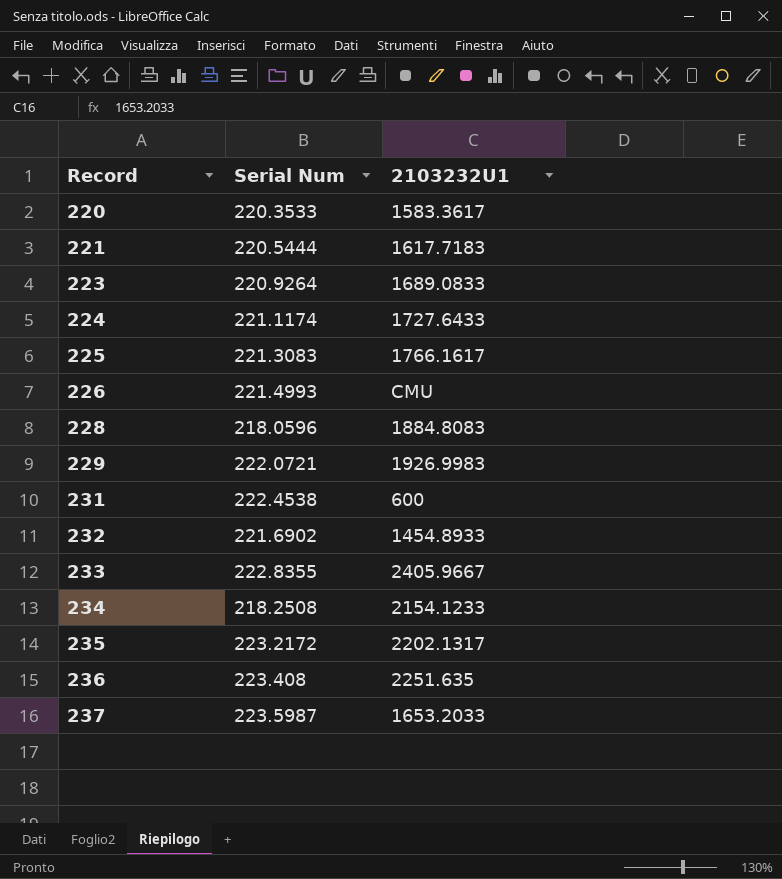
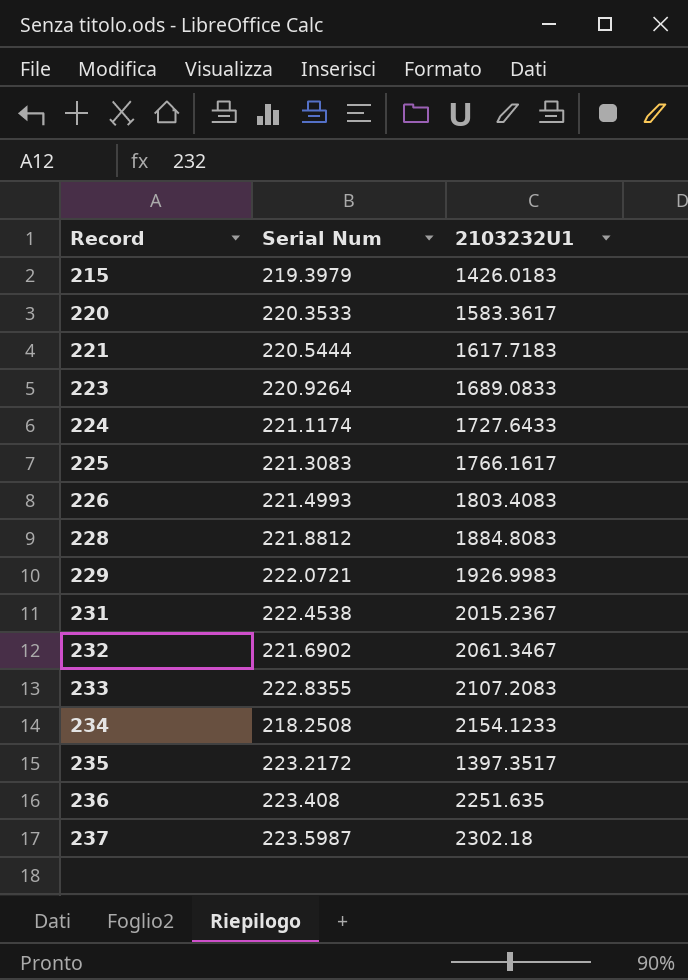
row 215: none -> 219.3979 | 1426.0183
226 | 2103232U1: CMU -> 1803.4083
228 | Serial Num: 218.0596 -> 221.8812
231 | 2103232U1: 600 -> 2015.2367
232 | 2103232U1: 1454.8933 -> 2061.3467
233 | 2103232U1: 2405.9667 -> 2107.2083
235 | 2103232U1: 2202.1317 -> 1397.3517
237 | 2103232U1: 1653.2033 -> 2302.18

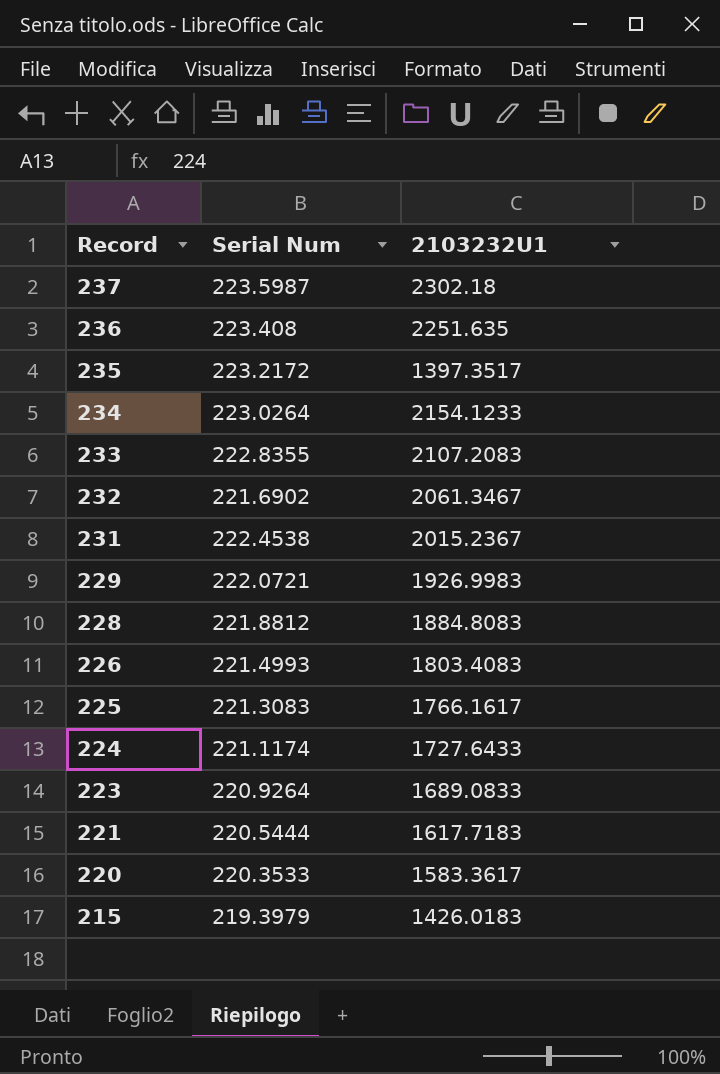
row order: Record ascending -> Record descending
234 | Serial Num: 218.2508 -> 223.0264

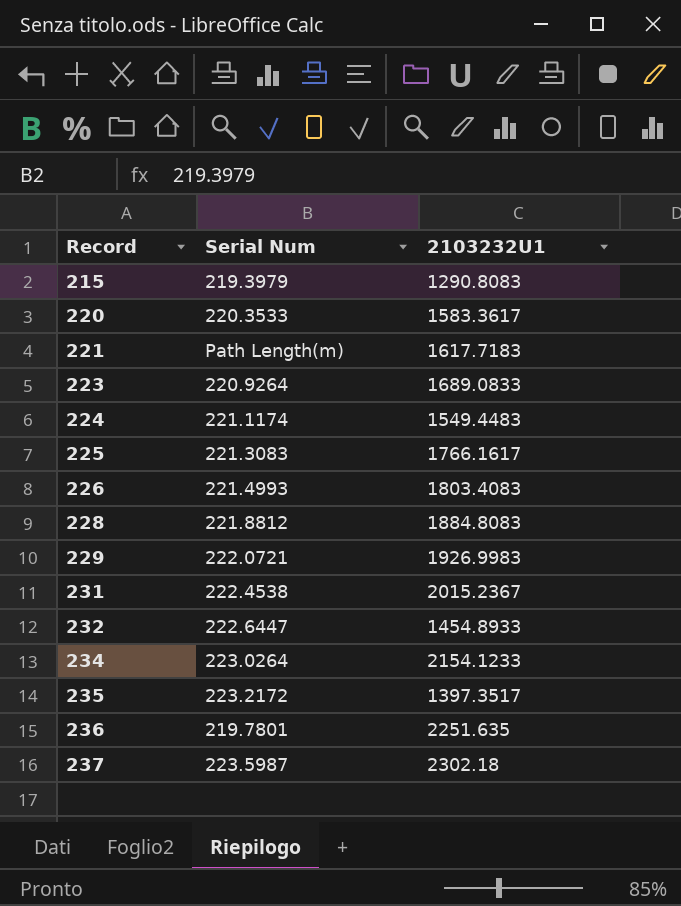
row order: Record descending -> Record ascending
row 233: 222.8355 | 2107.2083 -> none
215 | 2103232U1: 1426.0183 -> 1290.8083
221 | Serial Num: 220.5444 -> Path Length(m)
224 | 2103232U1: 1727.6433 -> 1549.4483
232 | Serial Num: 221.6902 -> 222.6447
232 | 2103232U1: 2061.3467 -> 1454.8933
236 | Serial Num: 223.408 -> 219.7801

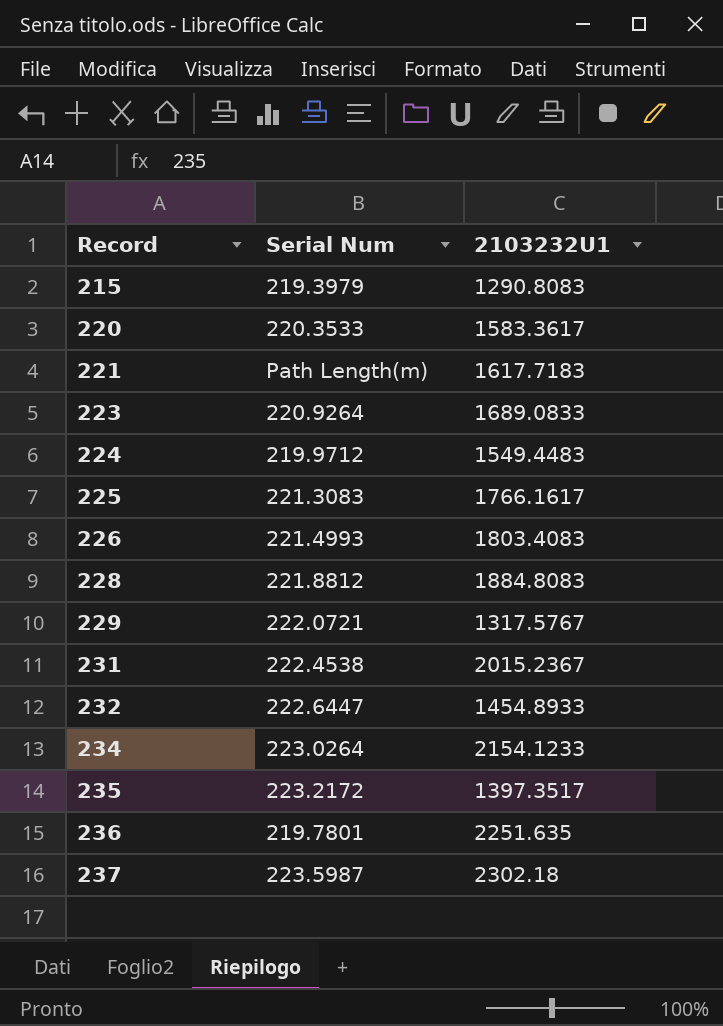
224 | Serial Num: 221.1174 -> 219.9712
229 | 2103232U1: 1926.9983 -> 1317.5767

